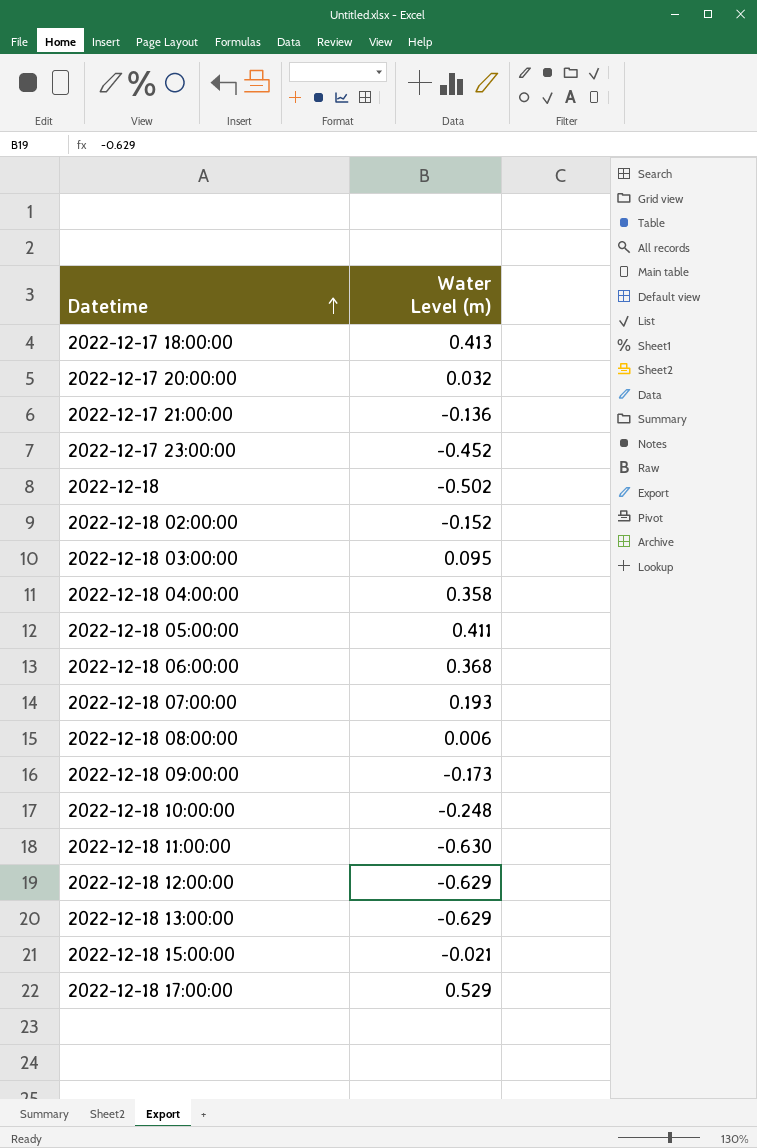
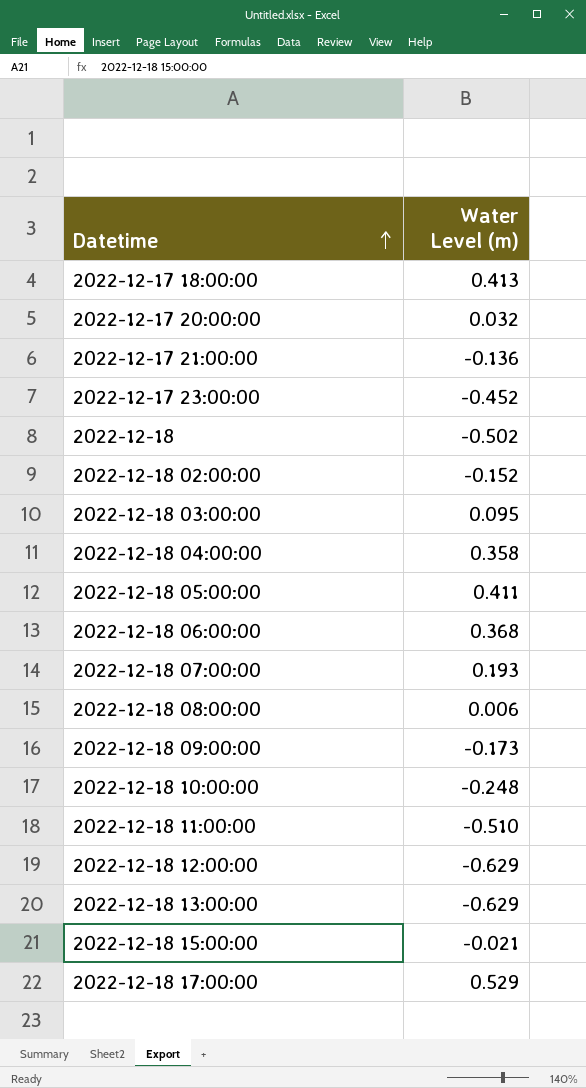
2022-12-18 11:00:00 | Water Level (m): -0.630 -> -0.510

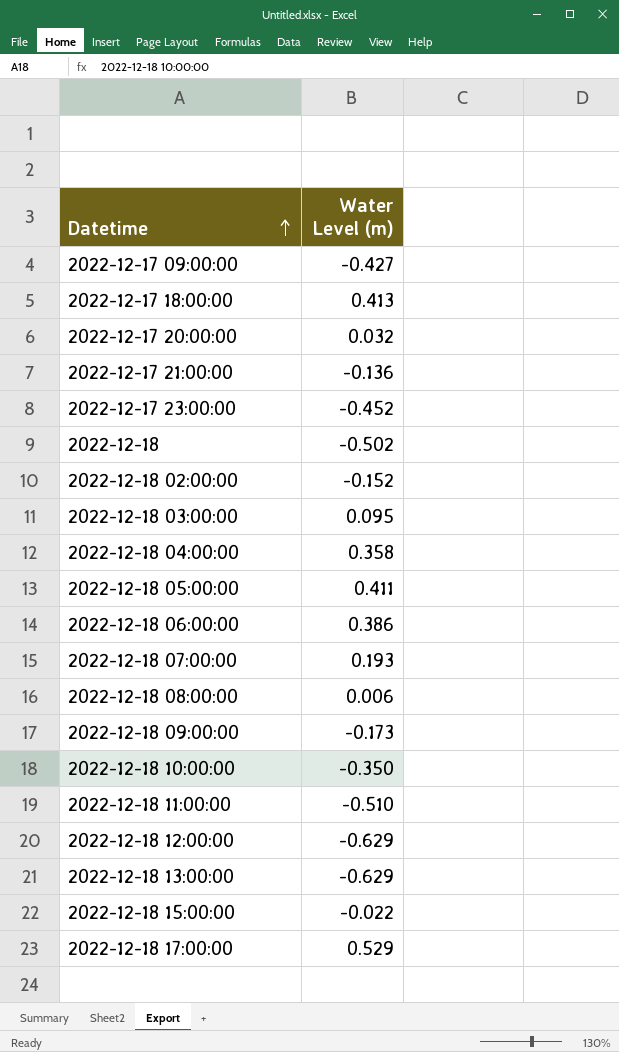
row 2022-12-17 09:00:00: none -> -0.427
2022-12-18 06:00:00 | Water Level (m): 0.368 -> 0.386
2022-12-18 10:00:00 | Water Level (m): -0.248 -> -0.350
2022-12-18 15:00:00 | Water Level (m): -0.021 -> -0.022

